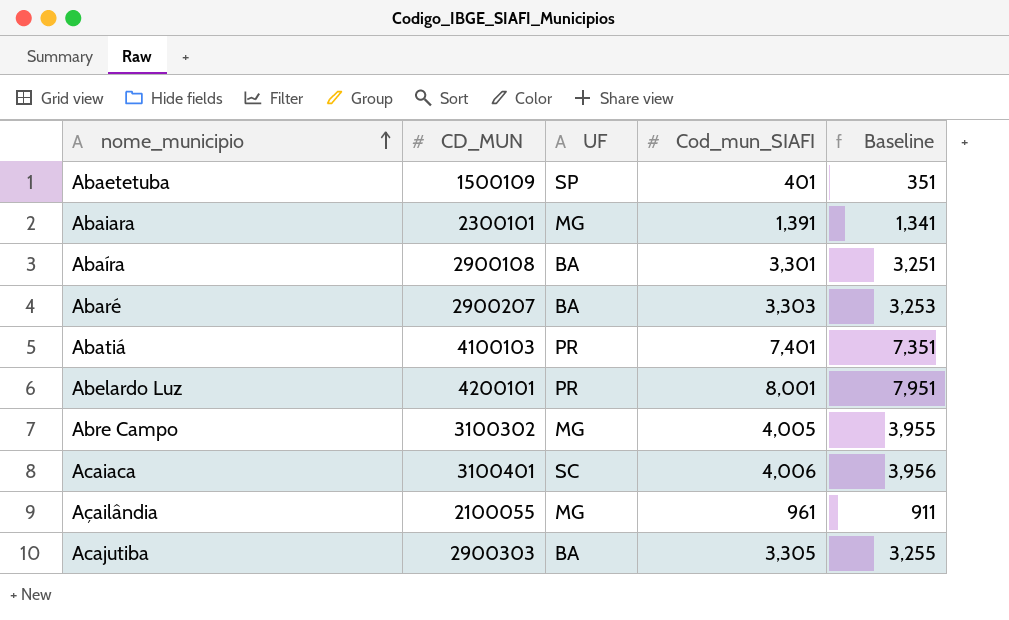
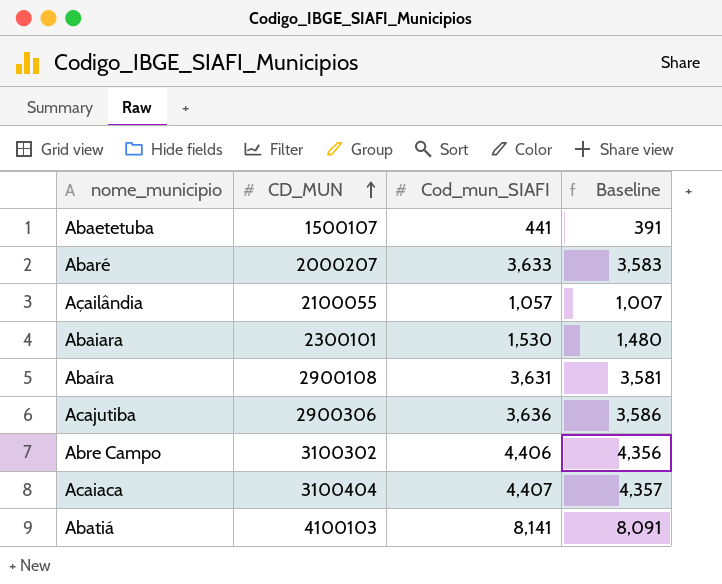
row order: nome_municipio ascending -> CD_MUN ascending
column UF | position: 3 -> none
row Abelardo Luz: 4200101 | PR | 8,001 | 7,951 -> none
Abaetetuba | CD_MUN: 1500109 -> 1500107
Abaetetuba | Cod_mun_SIAFI: 401 -> 441
Abaetetuba | Baseline: 351 -> 391
Abaré | CD_MUN: 2900207 -> 2000207
Abaré | Cod_mun_SIAFI: 3,303 -> 3,633
Abaré | Baseline: 3,253 -> 3,583
Açailândia | Cod_mun_SIAFI: 961 -> 1,057
Açailândia | Baseline: 911 -> 1,007
Abaiara | Cod_mun_SIAFI: 1,391 -> 1,530
Abaiara | Baseline: 1,341 -> 1,480
Abaíra | Cod_mun_SIAFI: 3,301 -> 3,631
Abaíra | Baseline: 3,251 -> 3,581
Acajutiba | CD_MUN: 2900303 -> 2900306
Acajutiba | Cod_mun_SIAFI: 3,305 -> 3,636
Acajutiba | Baseline: 3,255 -> 3,586
Abre Campo | Cod_mun_SIAFI: 4,005 -> 4,406
Abre Campo | Baseline: 3,955 -> 4,356
Acaiaca | CD_MUN: 3100401 -> 3100404
Acaiaca | Cod_mun_SIAFI: 4,006 -> 4,407
Acaiaca | Baseline: 3,956 -> 4,357
Abatiá | Cod_mun_SIAFI: 7,401 -> 8,141
Abatiá | Baseline: 7,351 -> 8,091

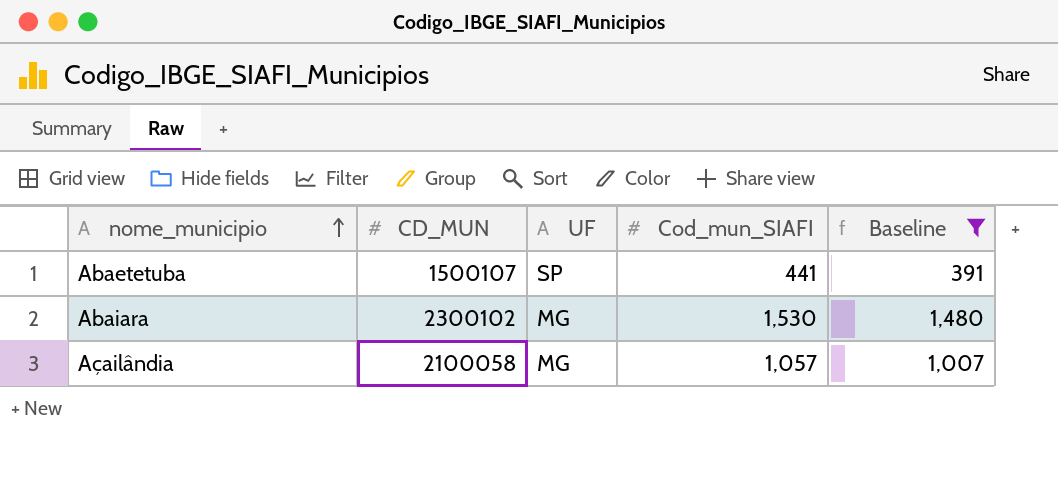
filter: none -> Baseline <= 1,480
row order: CD_MUN ascending -> nome_municipio ascending
column UF | position: none -> 3
Abaiara | CD_MUN: 2300101 -> 2300102
Açailândia | CD_MUN: 2100055 -> 2100058

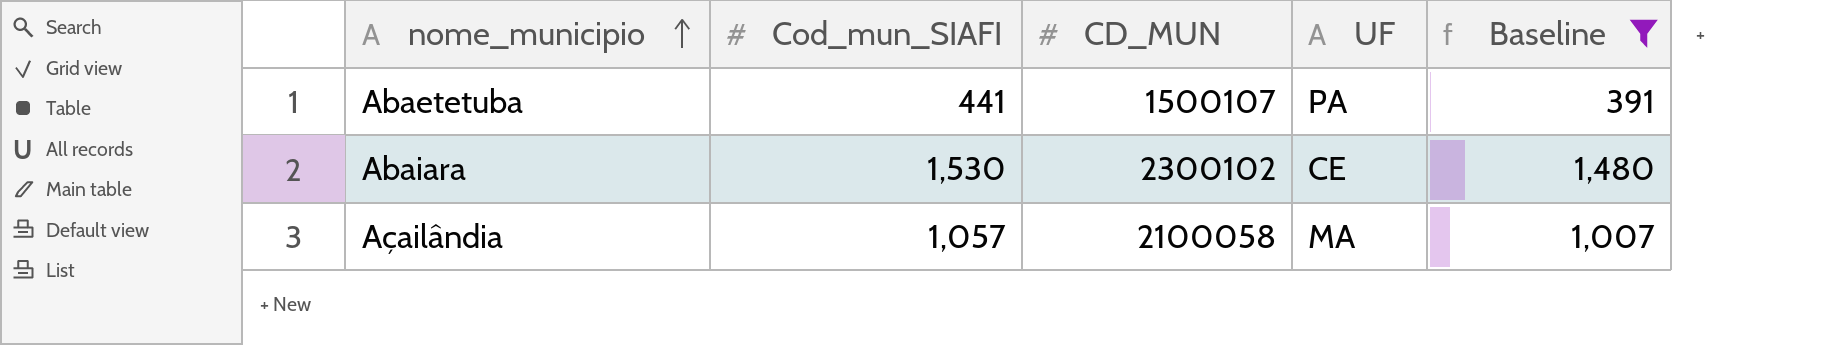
column Cod_mun_SIAFI | position: 4 -> 2
Abaetetuba | UF: SP -> PA
Abaiara | UF: MG -> CE
Açailândia | UF: MG -> MA

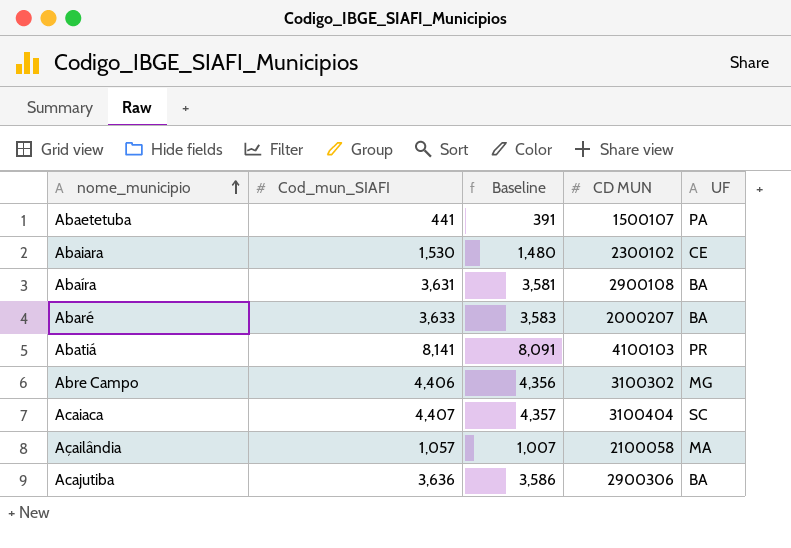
filter: Baseline <= 1,480 -> none
column Baseline | position: 5 -> 3
column name: CD_MUN -> CD MUN

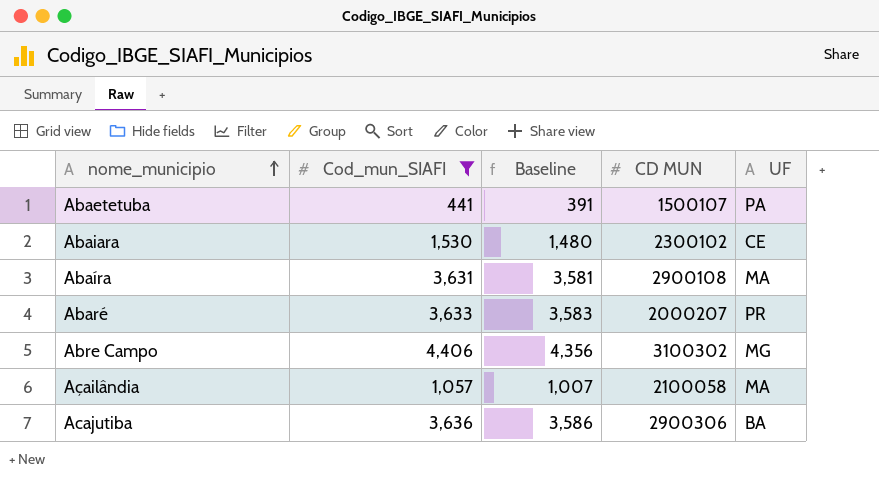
filter: none -> Cod_mun_SIAFI <= 4,406
Abaíra | UF: BA -> MA
Abaré | UF: BA -> PR

